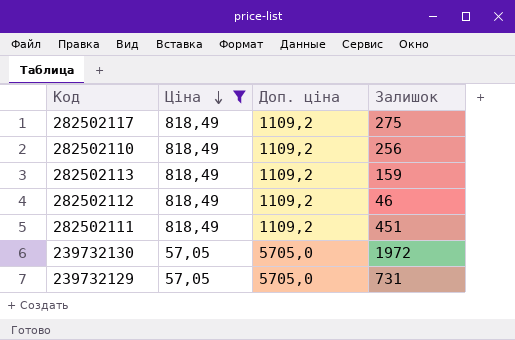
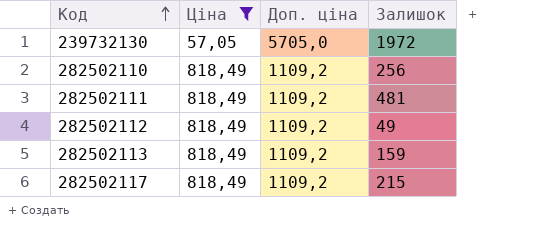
row order: Ціна descending -> Код ascending
row 239732129: 57,05 | 5705,0 | 731 -> none
282502111 | Залишок: 451 -> 481
282502112 | Залишок: 46 -> 49
282502117 | Залишок: 275 -> 215

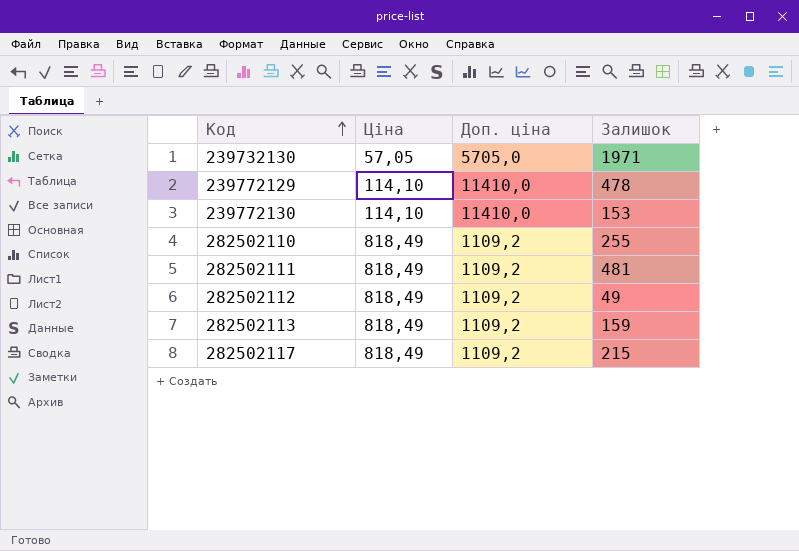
filter: Ціна != 114,10 -> none
239732130 | Залишок: 1972 -> 1971
282502110 | Залишок: 256 -> 255

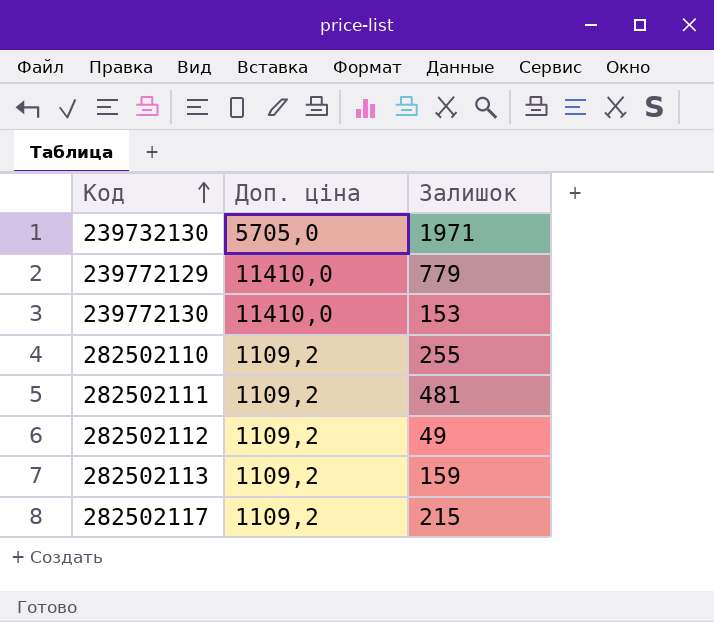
column Ціна | position: 2 -> none
239772129 | Залишок: 478 -> 779

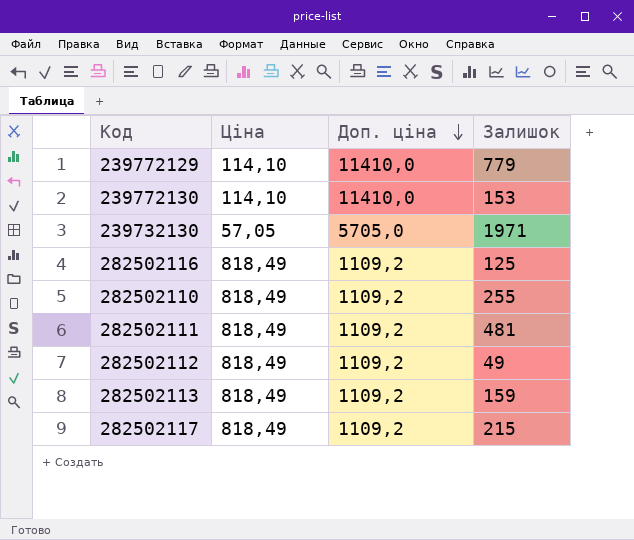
row order: Код ascending -> Доп. ціна descending
column Ціна | position: none -> 2
row 282502116: none -> 818,49 | 1109,2 | 125

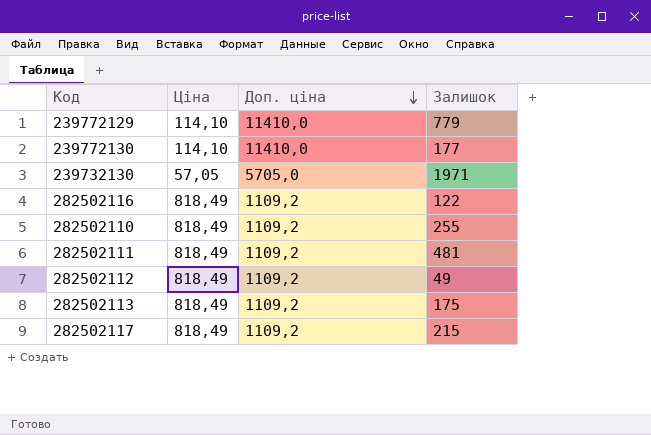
239772130 | Залишок: 153 -> 177
282502116 | Залишок: 125 -> 122
282502113 | Залишок: 159 -> 175

